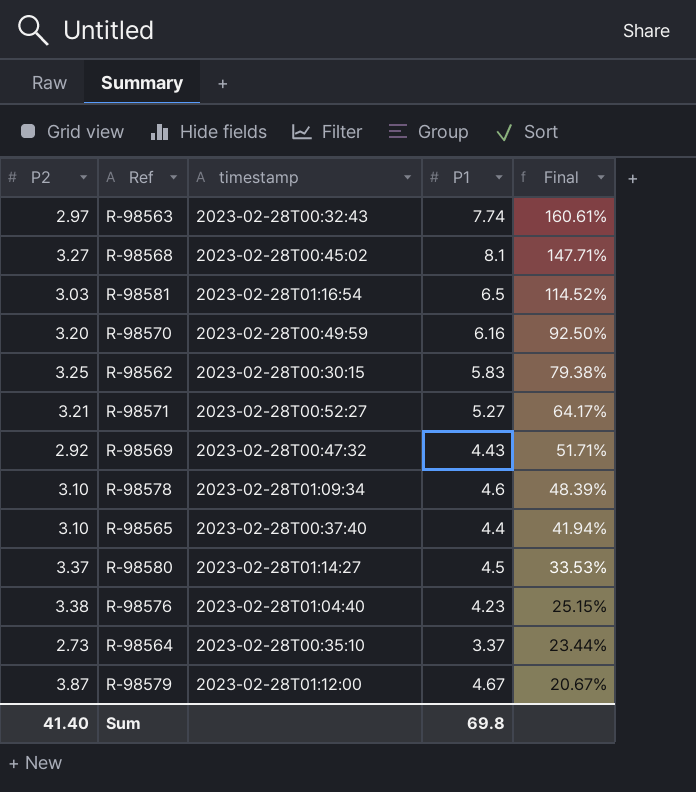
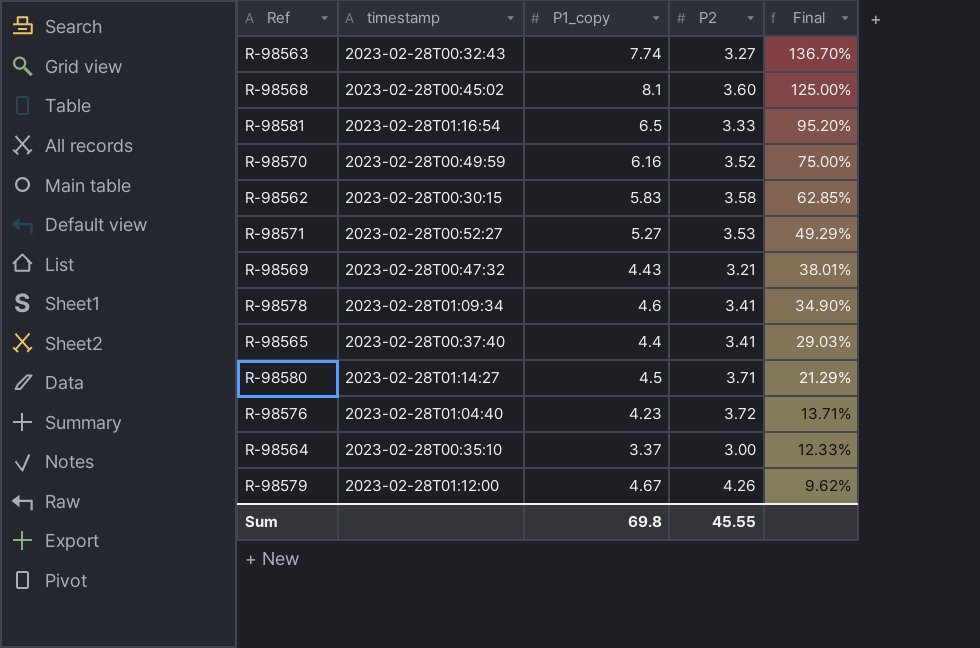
column name: P1 -> P1_copy
column P2 | position: 1 -> 4
R-98563 | P2: 2.97 -> 3.27
R-98563 | Final: 160.61% -> 136.70%
R-98568 | P2: 3.27 -> 3.60
R-98568 | Final: 147.71% -> 125.00%
R-98581 | P2: 3.03 -> 3.33
R-98581 | Final: 114.52% -> 95.20%
R-98570 | P2: 3.20 -> 3.52
R-98570 | Final: 92.50% -> 75.00%
R-98562 | P2: 3.25 -> 3.58
R-98562 | Final: 79.38% -> 62.85%
R-98571 | P2: 3.21 -> 3.53
R-98571 | Final: 64.17% -> 49.29%
R-98569 | P2: 2.92 -> 3.21
R-98569 | Final: 51.71% -> 38.01%
R-98578 | P2: 3.10 -> 3.41
R-98578 | Final: 48.39% -> 34.90%
R-98565 | P2: 3.10 -> 3.41
R-98565 | Final: 41.94% -> 29.03%
R-98580 | P2: 3.37 -> 3.71
R-98580 | Final: 33.53% -> 21.29%
R-98576 | P2: 3.38 -> 3.72
R-98576 | Final: 25.15% -> 13.71%
R-98564 | P2: 2.73 -> 3.00
R-98564 | Final: 23.44% -> 12.33%
R-98579 | P2: 3.87 -> 4.26
R-98579 | Final: 20.67% -> 9.62%
Sum | P2: 41.40 -> 45.55

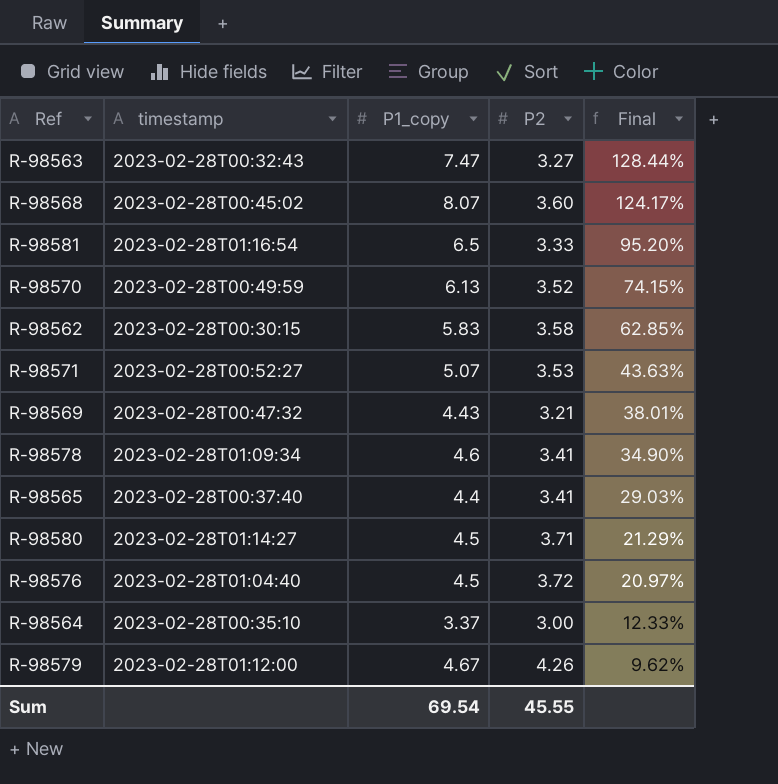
R-98563 | P1_copy: 7.74 -> 7.47
R-98563 | Final: 136.70% -> 128.44%
R-98568 | P1_copy: 8.1 -> 8.07
R-98568 | Final: 125.00% -> 124.17%
R-98570 | P1_copy: 6.16 -> 6.13
R-98570 | Final: 75.00% -> 74.15%
R-98571 | P1_copy: 5.27 -> 5.07
R-98571 | Final: 49.29% -> 43.63%
R-98576 | P1_copy: 4.23 -> 4.5
R-98576 | Final: 13.71% -> 20.97%
Sum | P1_copy: 69.8 -> 69.54

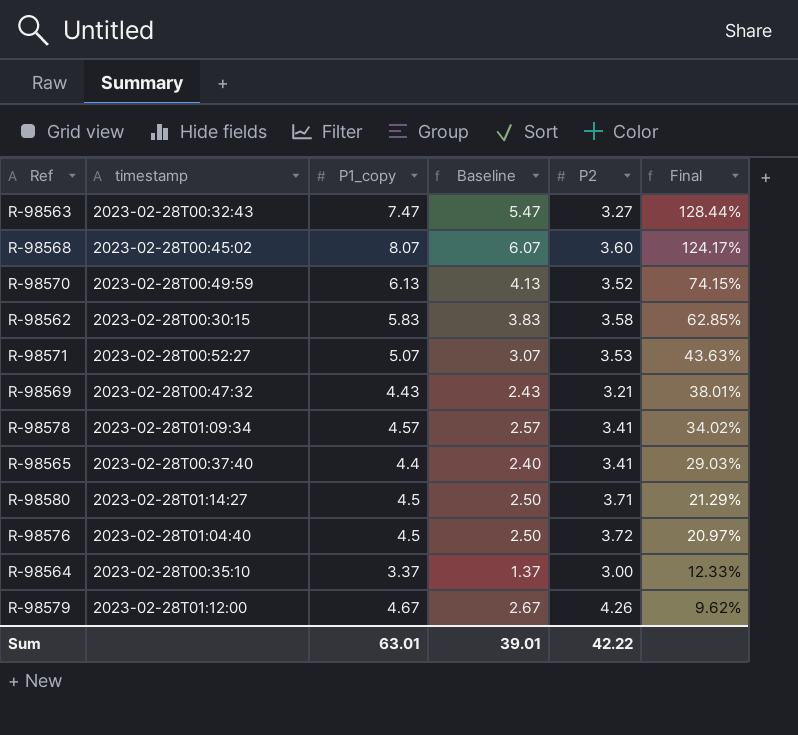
column Baseline | formula: none -> [P1_copy] - 2
row R-98581: 2023-02-28T01:16:54 | 6.5 | 3.33 | 95.20% -> none
R-98578 | P1_copy: 4.6 -> 4.57
R-98578 | Final: 34.90% -> 34.02%
Sum | P1_copy: 69.54 -> 63.01
Sum | P2: 45.55 -> 42.22

